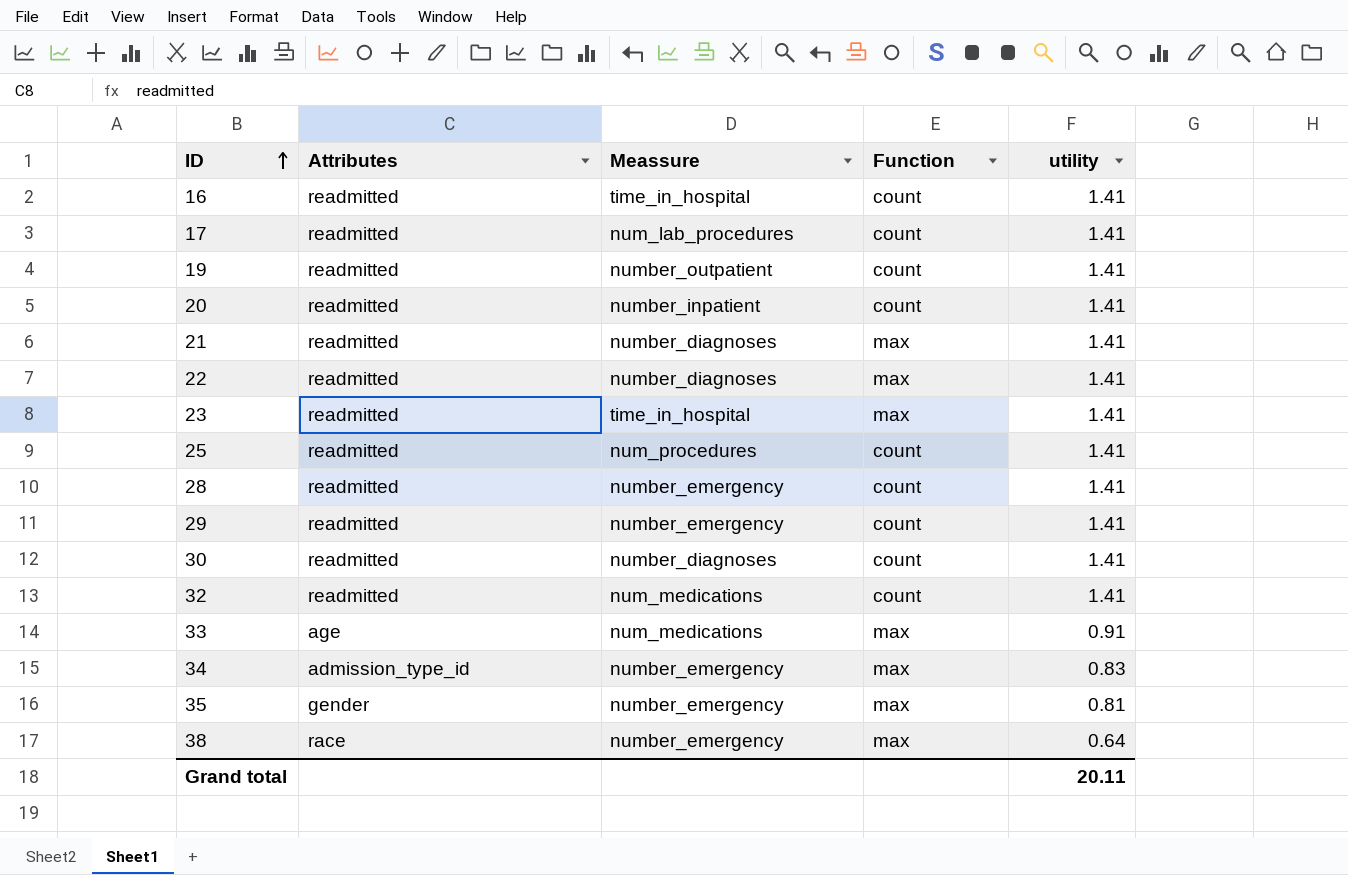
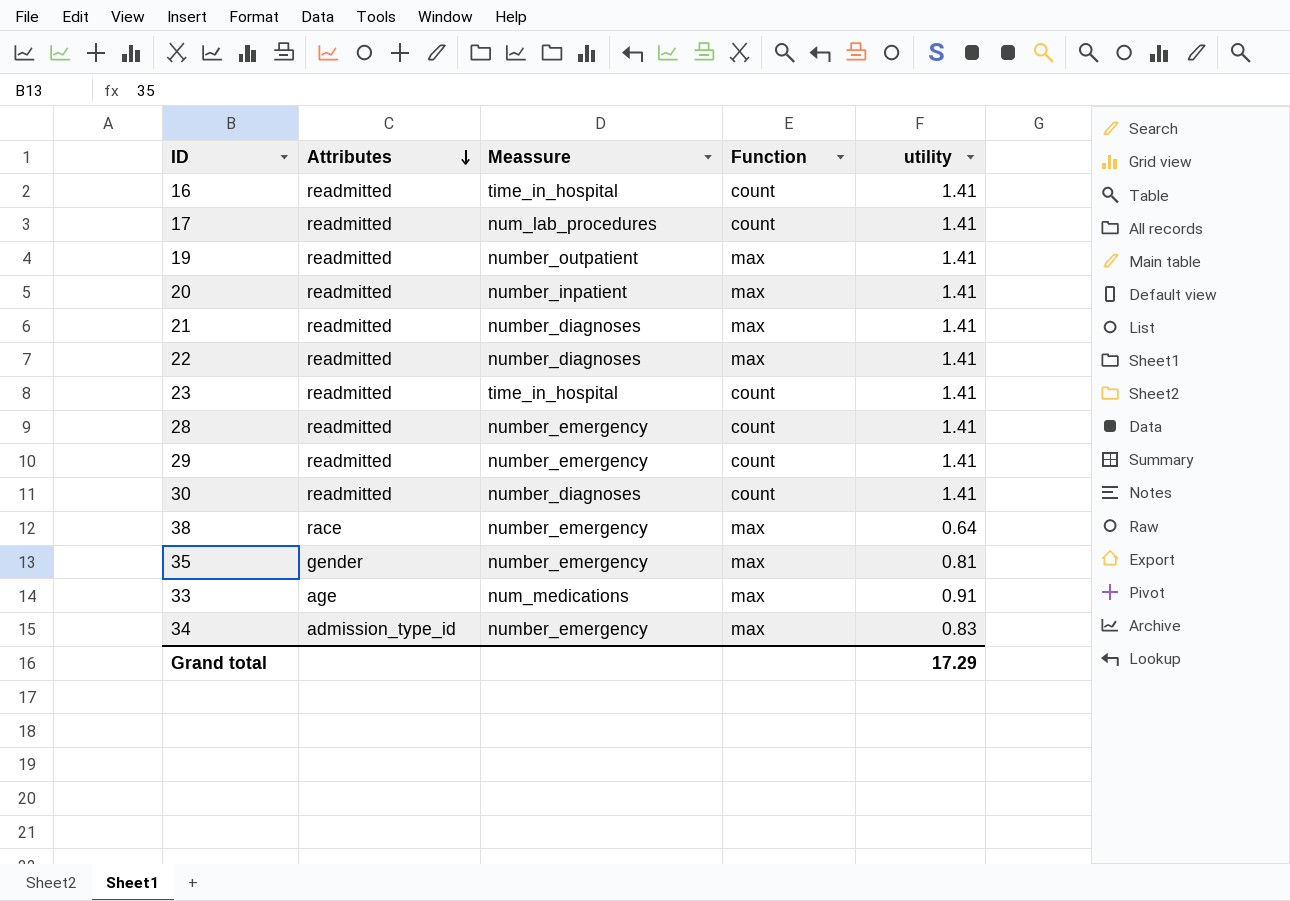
row order: ID ascending -> Attributes descending
row 25: readmitted | num_procedures | count | 1.41 -> none
row 32: readmitted | num_medications | count | 1.41 -> none
19 | Function: count -> max
20 | Function: count -> max
23 | Function: max -> count
Grand total | utility: 20.11 -> 17.29

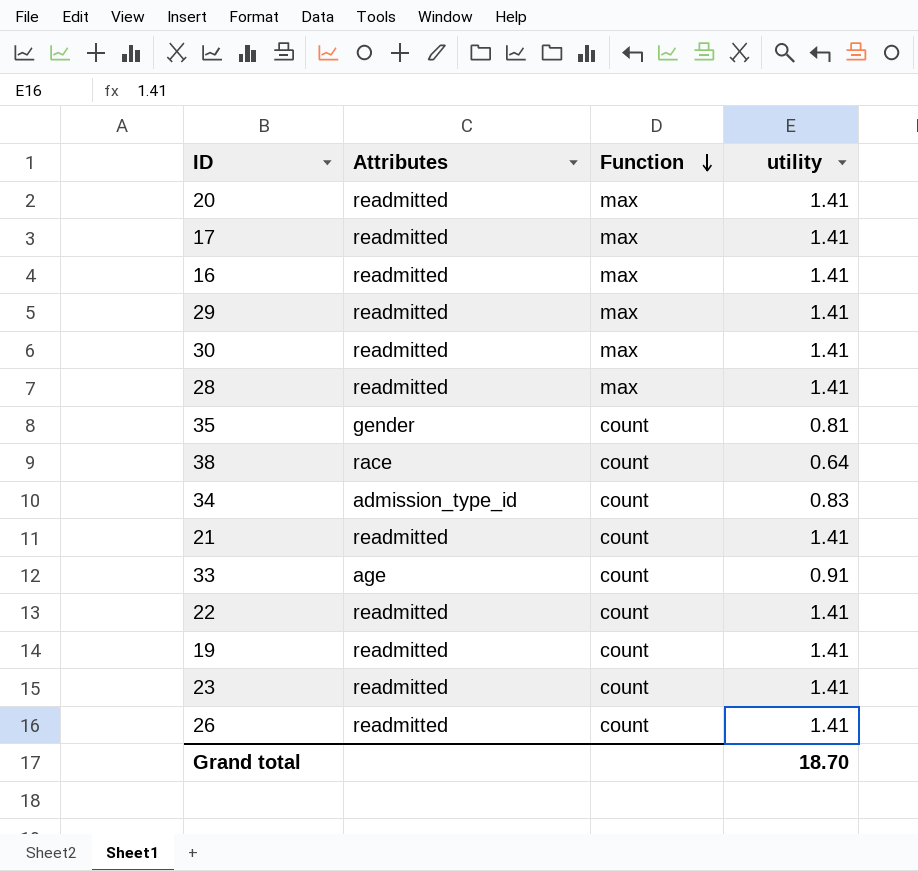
row order: Attributes descending -> Function descending
column Meassure | position: 3 -> none
17 | Function: count -> max
16 | Function: count -> max
29 | Function: count -> max
30 | Function: count -> max
28 | Function: count -> max
35 | Function: max -> count
38 | Function: max -> count
34 | Function: max -> count
21 | Function: max -> count
33 | Function: max -> count
22 | Function: max -> count
19 | Function: max -> count
row 26: none -> readmitted | count | 1.41
Grand total | utility: 17.29 -> 18.70

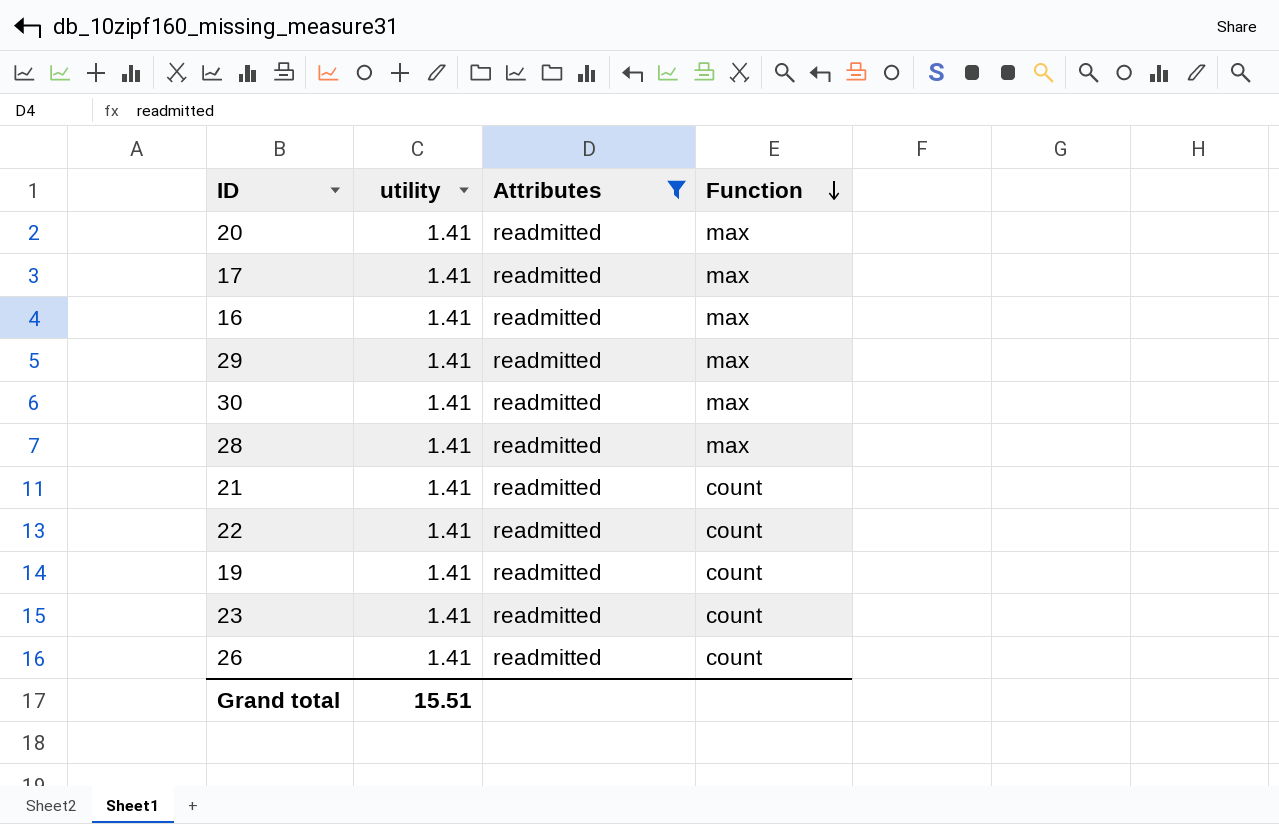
filter: none -> Attributes = readmitted
column utility | position: 4 -> 2
Grand total | utility: 18.70 -> 15.51

